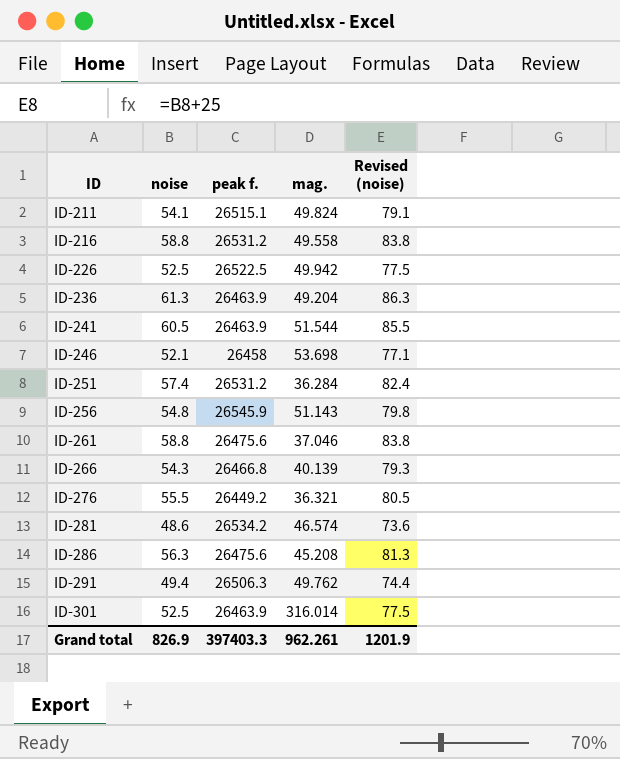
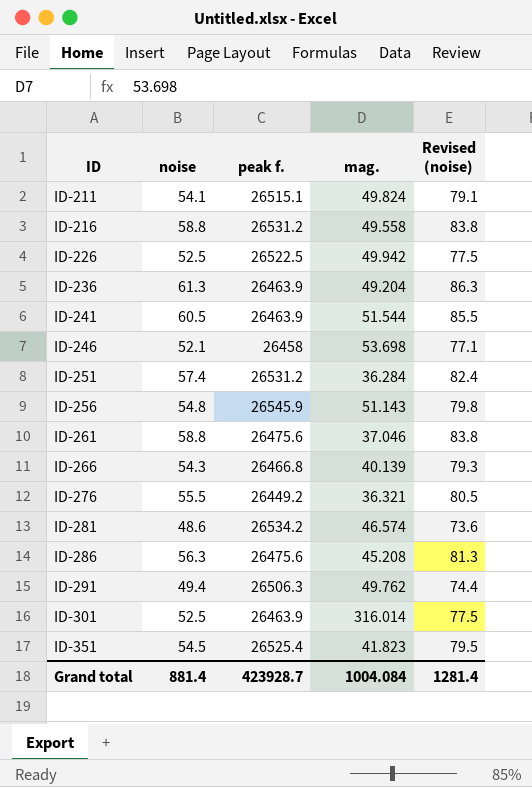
row ID-351: none -> 54.5 | 26525.4 | 41.823 | 79.5
Grand total | noise: 826.9 -> 881.4
Grand total | peak f.: 397403.3 -> 423928.7
Grand total | mag.: 962.261 -> 1004.084
Grand total | Revised (noise): 1201.9 -> 1281.4

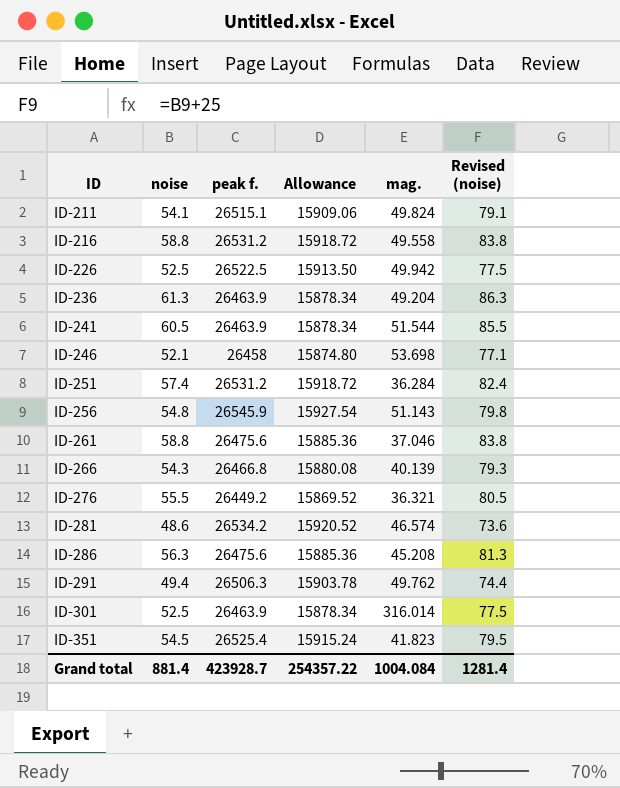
column Allowance | formula: none -> [peak f.] * 0.6

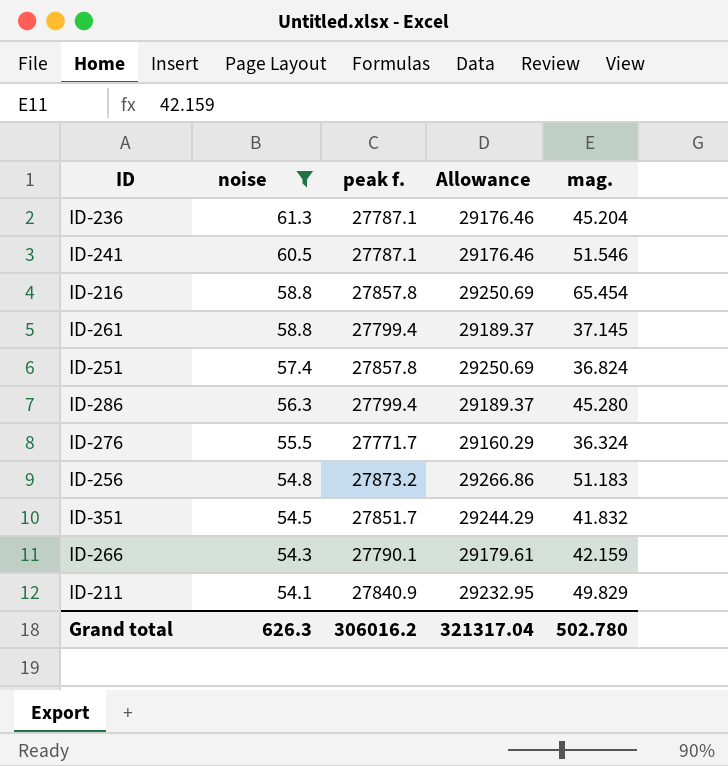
filter: none -> noise >= 54.1
row order: ID ascending -> noise descending
column Revised (noise) | formula: [noise] + 25 -> none
column Allowance | formula: [peak f.] * 0.6 -> [peak f.] * 1.05
ID-236 | peak f.: 26463.9 -> 27787.1
ID-236 | mag.: 49.204 -> 45.204
ID-241 | peak f.: 26463.9 -> 27787.1
ID-241 | mag.: 51.544 -> 51.546
ID-216 | peak f.: 26531.2 -> 27857.8
ID-216 | mag.: 49.558 -> 65.454
ID-261 | peak f.: 26475.6 -> 27799.4
ID-261 | mag.: 37.046 -> 37.145
ID-251 | peak f.: 26531.2 -> 27857.8
ID-251 | mag.: 36.284 -> 36.824
ID-286 | peak f.: 26475.6 -> 27799.4
ID-286 | mag.: 45.208 -> 45.280
ID-276 | peak f.: 26449.2 -> 27771.7
ID-276 | mag.: 36.321 -> 36.324
ID-256 | peak f.: 26545.9 -> 27873.2
ID-256 | mag.: 51.143 -> 51.183
ID-351 | peak f.: 26525.4 -> 27851.7
ID-351 | mag.: 41.823 -> 41.832
ID-266 | peak f.: 26466.8 -> 27790.1
ID-266 | mag.: 40.139 -> 42.159
ID-211 | peak f.: 26515.1 -> 27840.9
ID-211 | mag.: 49.824 -> 49.829
Grand total | noise: 881.4 -> 626.3
Grand total | peak f.: 423928.7 -> 306016.2
Grand total | Allowance: 254357.22 -> 321317.04
Grand total | mag.: 1004.084 -> 502.780

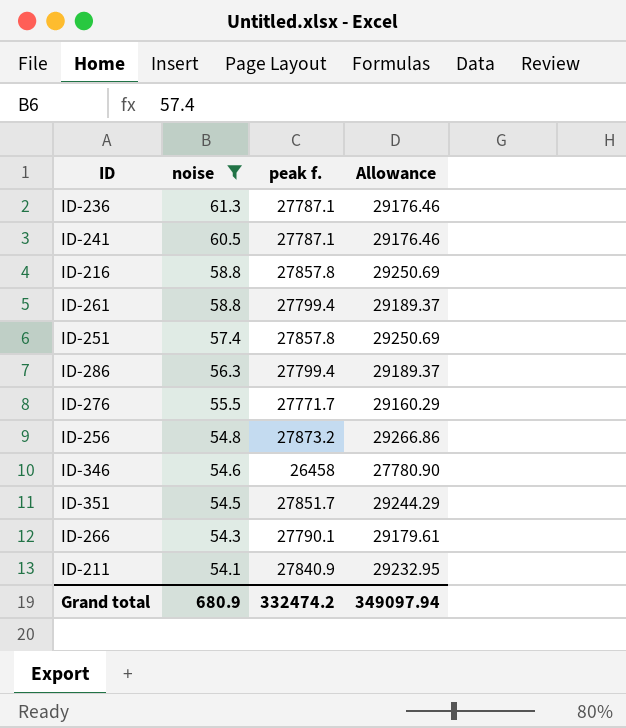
column mag. | position: 5 -> none
row ID-346: none -> 54.6 | 26458 | 27780.90
Grand total | noise: 626.3 -> 680.9
Grand total | peak f.: 306016.2 -> 332474.2
Grand total | Allowance: 321317.04 -> 349097.94

